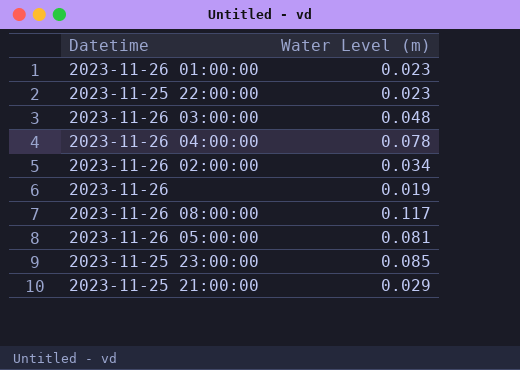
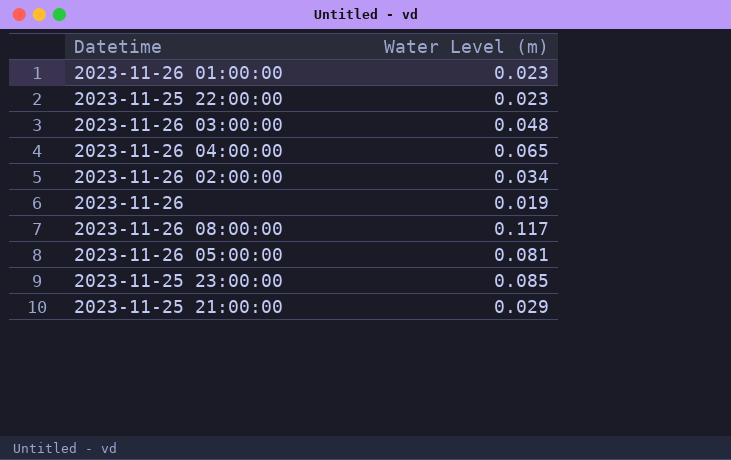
2023-11-26 04:00:00 | Water Level (m): 0.078 -> 0.065

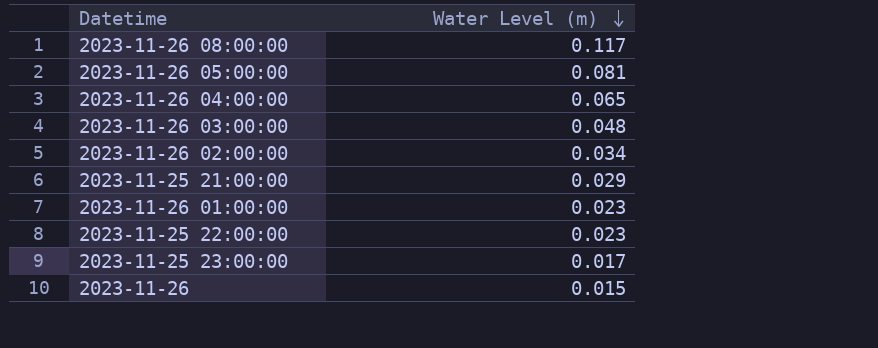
row order: none -> Water Level (m) descending
2023-11-25 23:00:00 | Water Level (m): 0.085 -> 0.017
2023-11-26 | Water Level (m): 0.019 -> 0.015

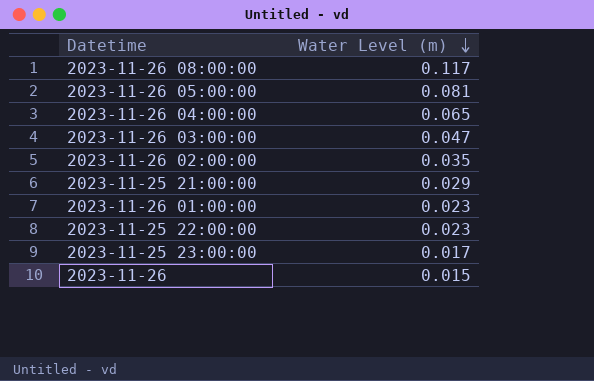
2023-11-26 03:00:00 | Water Level (m): 0.048 -> 0.047
2023-11-26 02:00:00 | Water Level (m): 0.034 -> 0.035

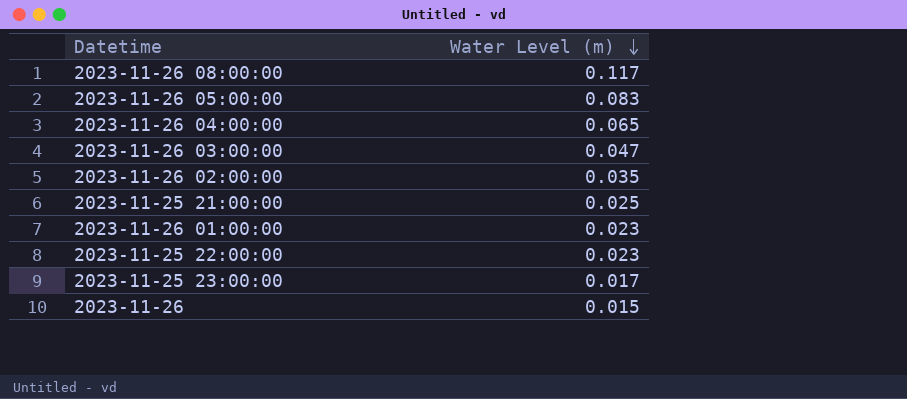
2023-11-26 05:00:00 | Water Level (m): 0.081 -> 0.083
2023-11-25 21:00:00 | Water Level (m): 0.029 -> 0.025

